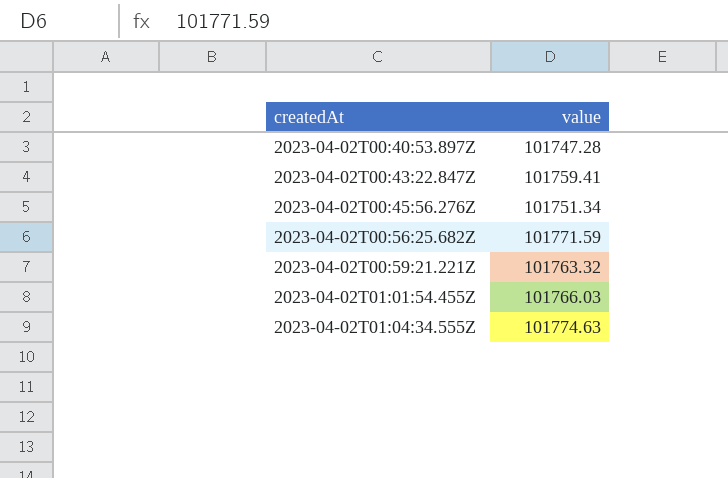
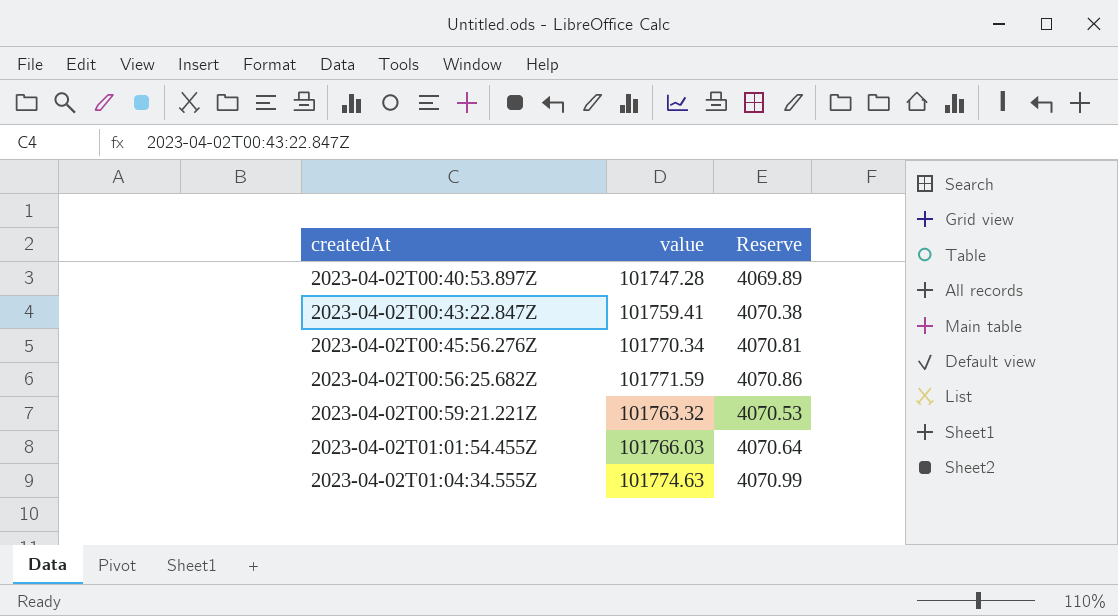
column Reserve | formula: none -> [value] * 0.04
2023-04-02T00:45:56.276Z | value: 101751.34 -> 101770.34

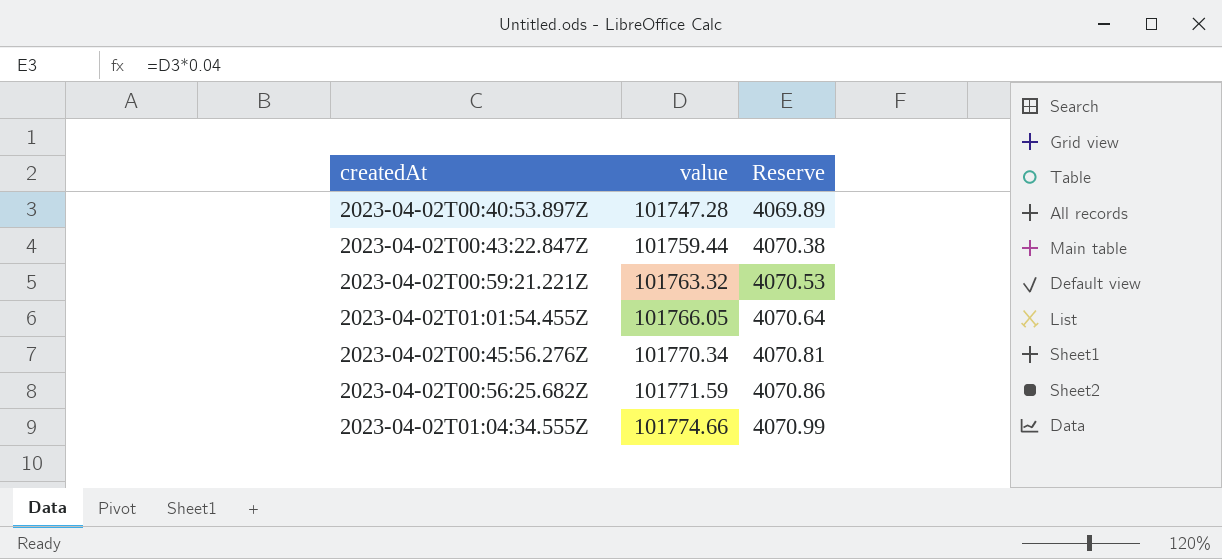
row order: createdAt ascending -> value ascending
2023-04-02T00:43:22.847Z | value: 101759.41 -> 101759.44
2023-04-02T01:01:54.455Z | value: 101766.03 -> 101766.05
2023-04-02T01:04:34.555Z | value: 101774.63 -> 101774.66

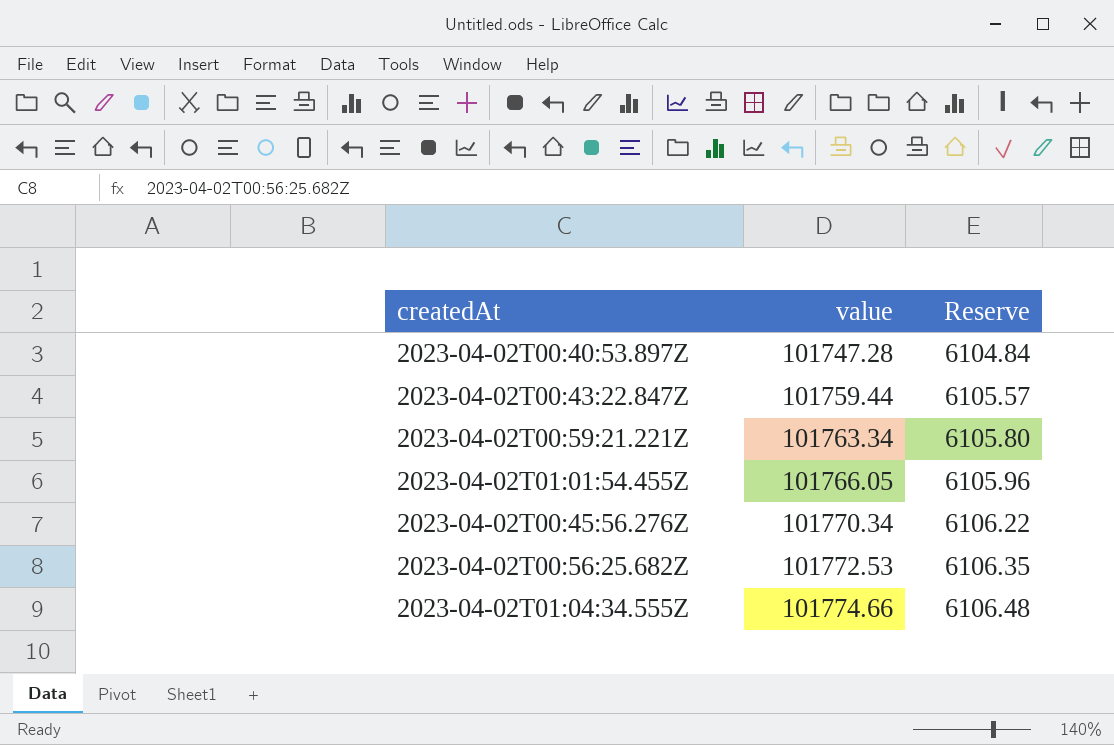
column Reserve | formula: [value] * 0.04 -> [value] * 0.06
2023-04-02T00:59:21.221Z | value: 101763.32 -> 101763.34
2023-04-02T00:56:25.682Z | value: 101771.59 -> 101772.53

